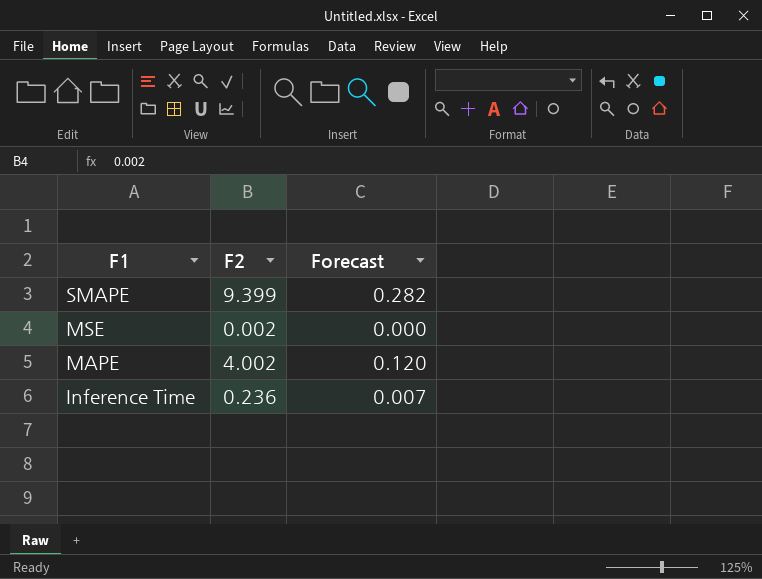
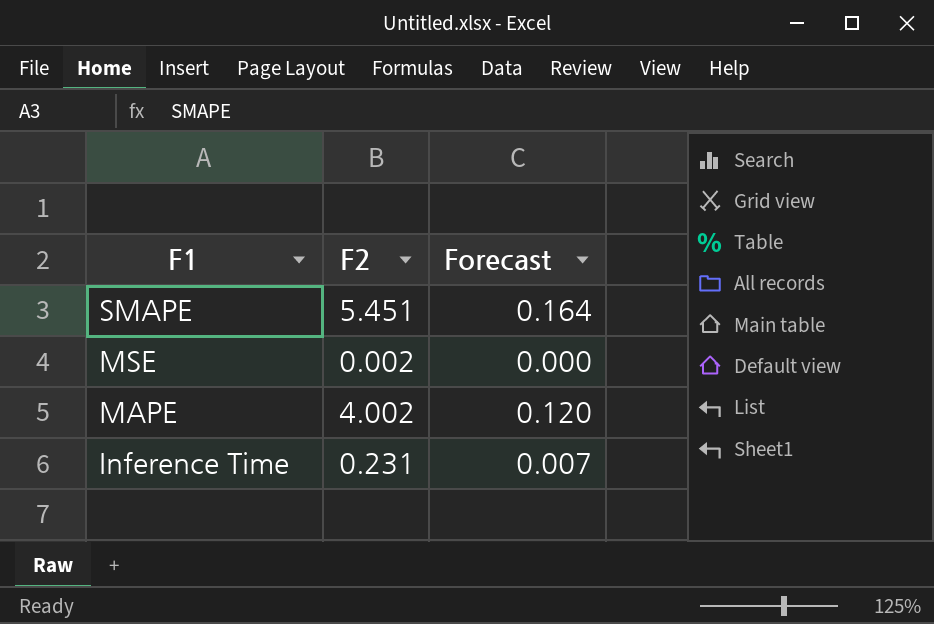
SMAPE | F2: 9.399 -> 5.451
SMAPE | Forecast: 0.282 -> 0.164
Inference Time | F2: 0.236 -> 0.231

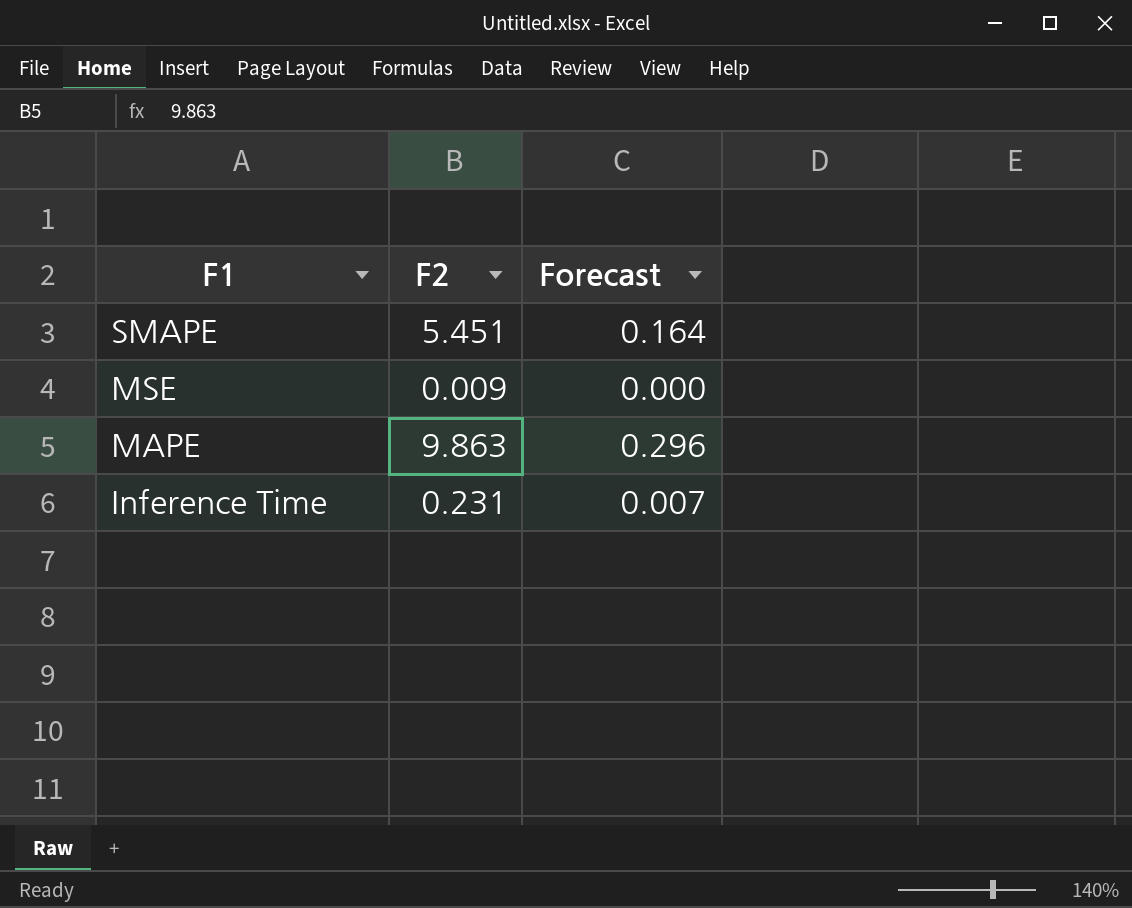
MSE | F2: 0.002 -> 0.009
MAPE | F2: 4.002 -> 9.863
MAPE | Forecast: 0.120 -> 0.296

